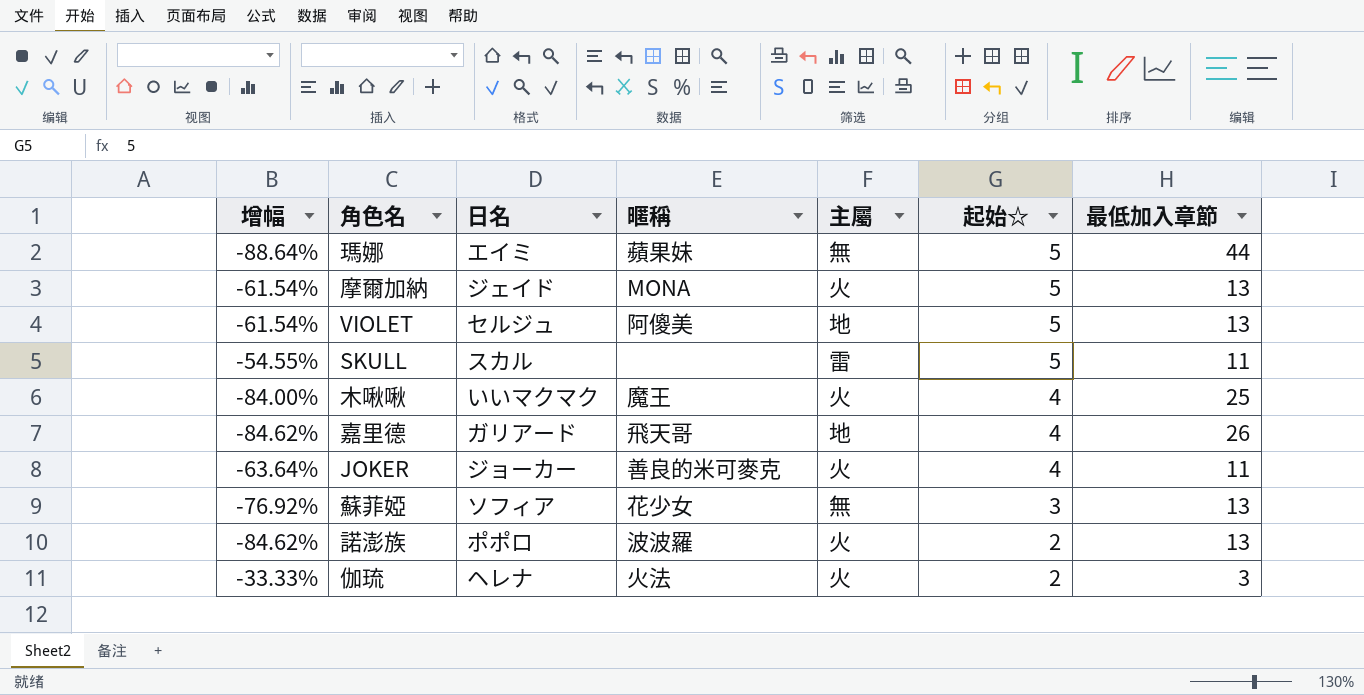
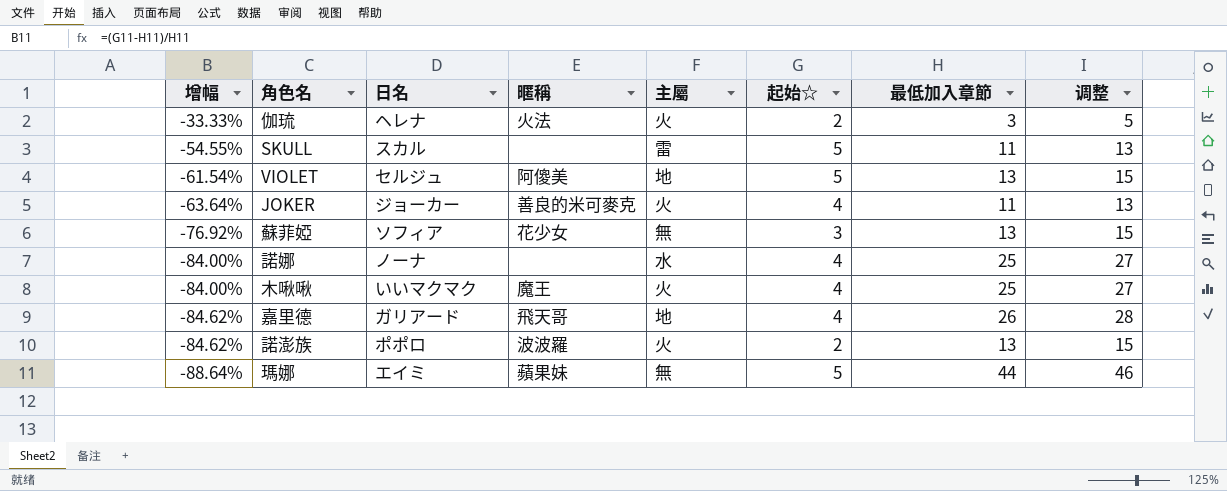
row order: 起始☆ descending -> 增幅 descending
column 调整 | formula: none -> [最低加入章節] + 2
row 摩爾加納: -61.54% | ジェイド | MONA | 火 | 5 | 13 -> none
row 諾娜: none -> -84.00% | ノーナ | none | 水 | 4 | 25 | 27

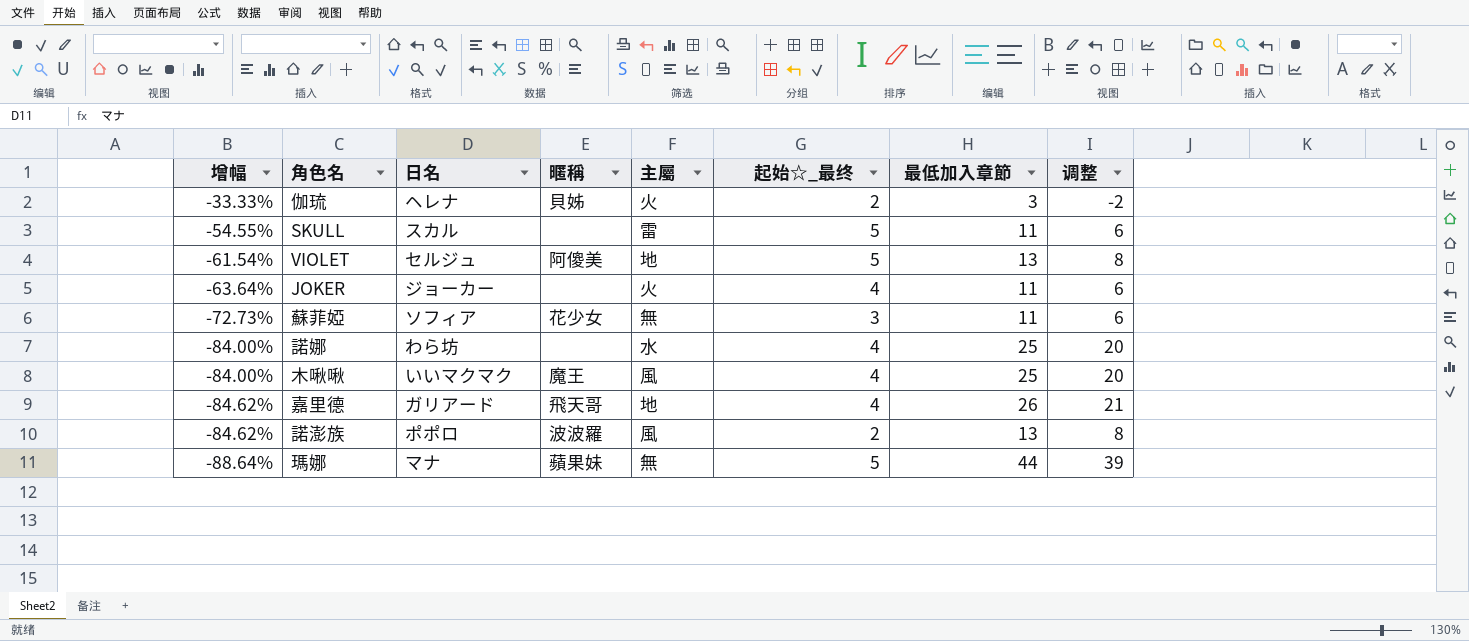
column name: 起始☆ -> 起始☆_最终
column 调整 | formula: [最低加入章節] + 2 -> [最低加入章節] - 5
伽琉 | 暱稱: 火法 -> 貝姊
JOKER | 暱稱: 善良的米可麥克 -> none
蘇菲婭 | 增幅: -76.92% -> -72.73%
蘇菲婭 | 最低加入章節: 13 -> 11
諾娜 | 日名: ノーナ -> わら坊
木啾啾 | 主屬: 火 -> 風
諾澎族 | 主屬: 火 -> 風
瑪娜 | 日名: エイミ -> マナ

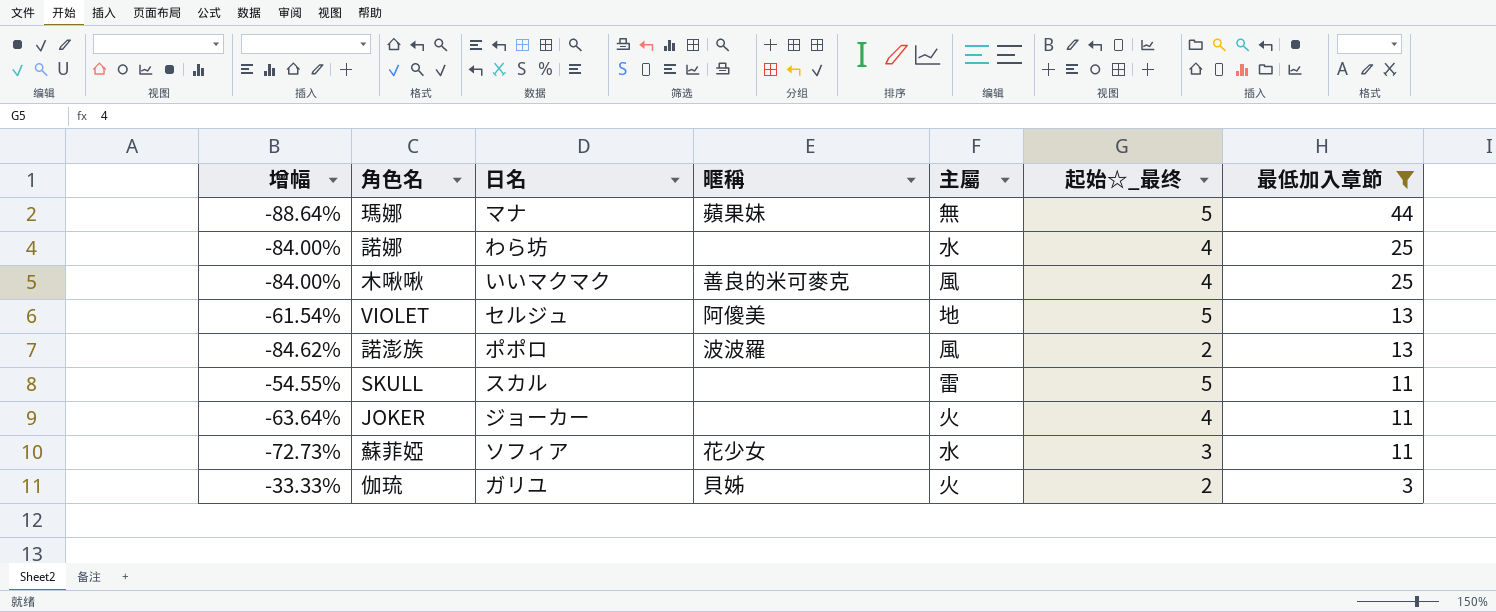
filter: none -> 最低加入章節 != 26
row order: 增幅 descending -> 最低加入章節 descending
column 调整 | formula: [最低加入章節] - 5 -> none
木啾啾 | 暱稱: 魔王 -> 善良的米可麥克
蘇菲婭 | 主屬: 無 -> 水
伽琉 | 日名: ヘレナ -> ガリユ

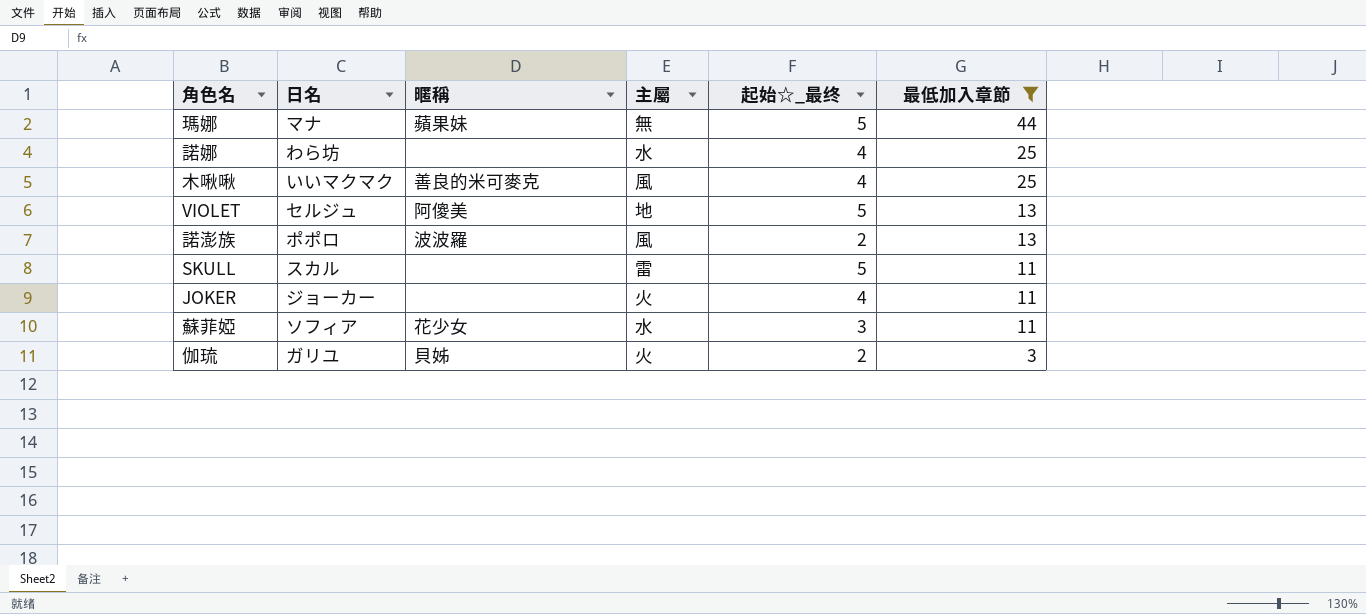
column 增幅 | formula: ([起始☆_最终] - [最低加入章節]) / [最低加入章節] -> none

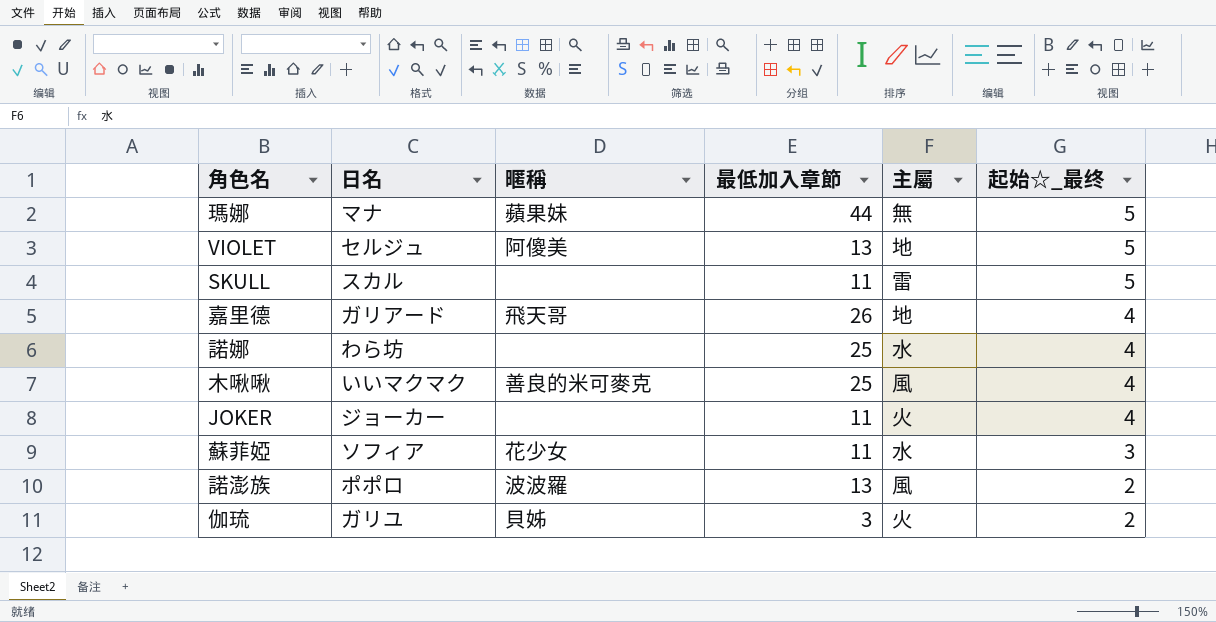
filter: 最低加入章節 != 26 -> none
row order: 最低加入章節 descending -> 起始☆_最终 descending
column 最低加入章節 | position: 6 -> 4

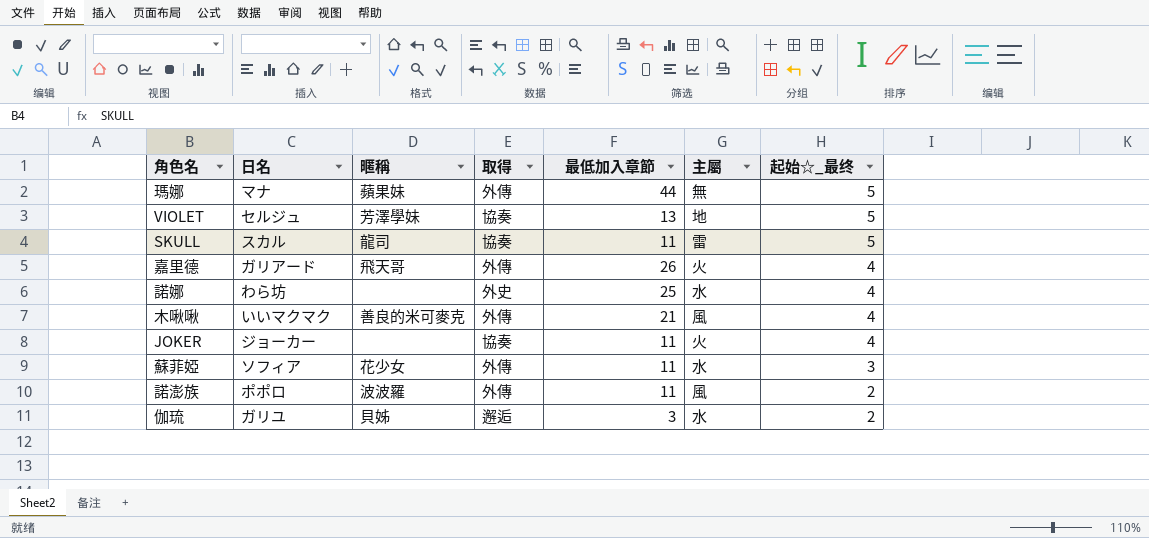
column 取得 | position: none -> 4
VIOLET | 暱稱: 阿傻美 -> 芳澤學妹
SKULL | 暱稱: none -> 龍司
嘉里德 | 主屬: 地 -> 火
木啾啾 | 最低加入章節: 25 -> 21
諾澎族 | 最低加入章節: 13 -> 11
伽琉 | 主屬: 火 -> 水

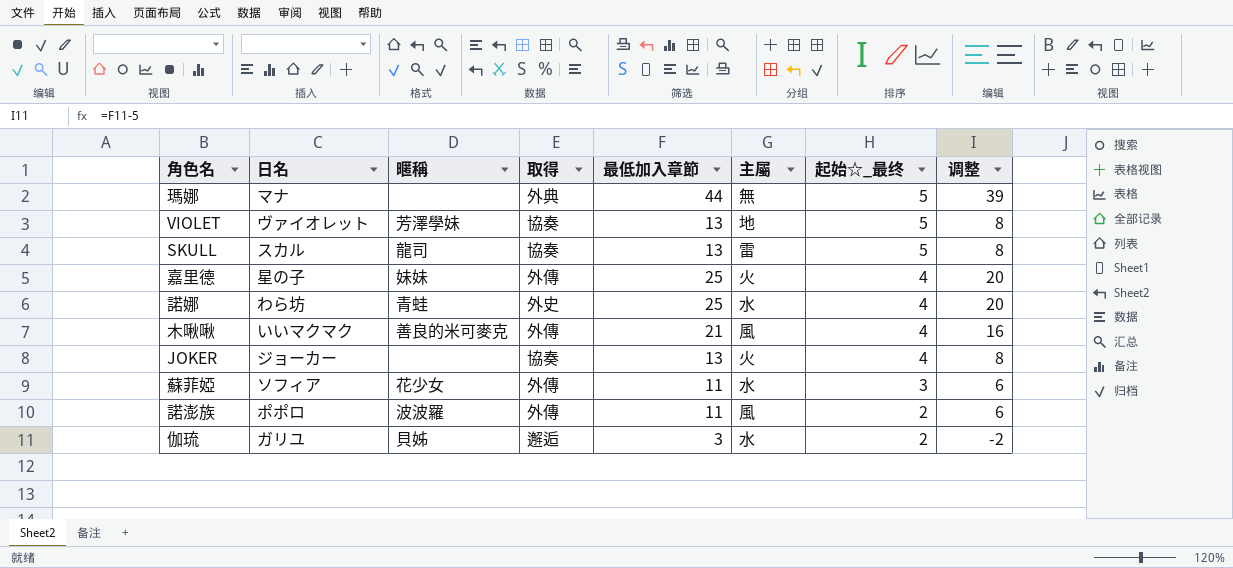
column 调整 | formula: none -> [最低加入章節] - 5
瑪娜 | 暱稱: 蘋果妹 -> none
瑪娜 | 取得: 外傳 -> 外典
VIOLET | 日名: セルジュ -> ヴァイオレット
SKULL | 最低加入章節: 11 -> 13
嘉里德 | 日名: ガリアード -> 星の子
嘉里德 | 暱稱: 飛天哥 -> 妹妹
嘉里德 | 最低加入章節: 26 -> 25
諾娜 | 暱稱: none -> 青蛙
JOKER | 最低加入章節: 11 -> 13

